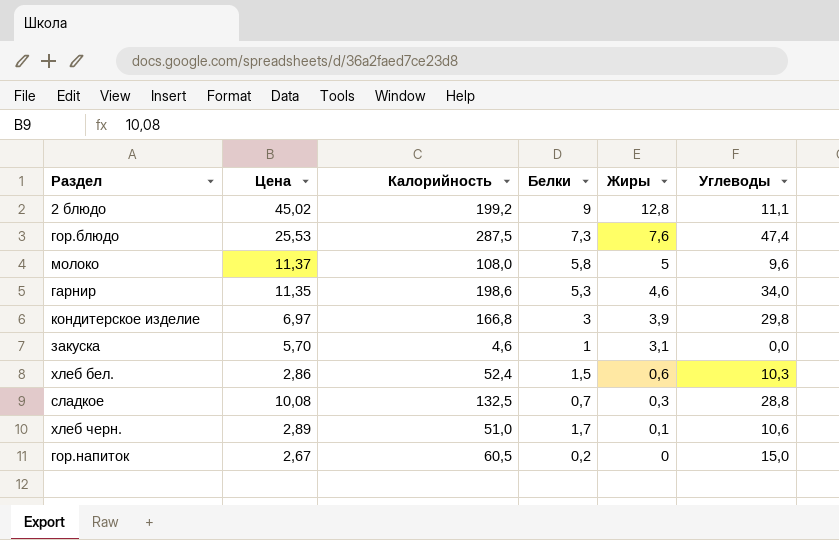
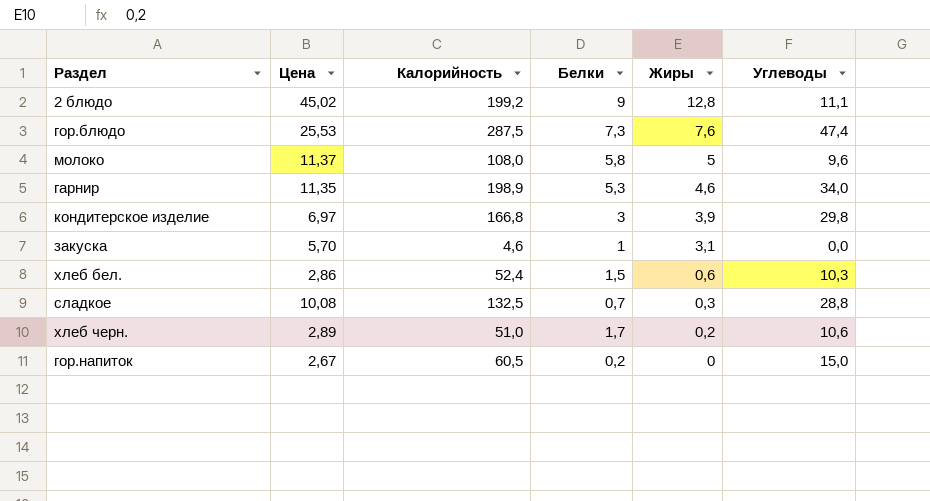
гарнир | Калорийность: 198,6 -> 198,9
хлеб черн. | Жиры: 0,1 -> 0,2

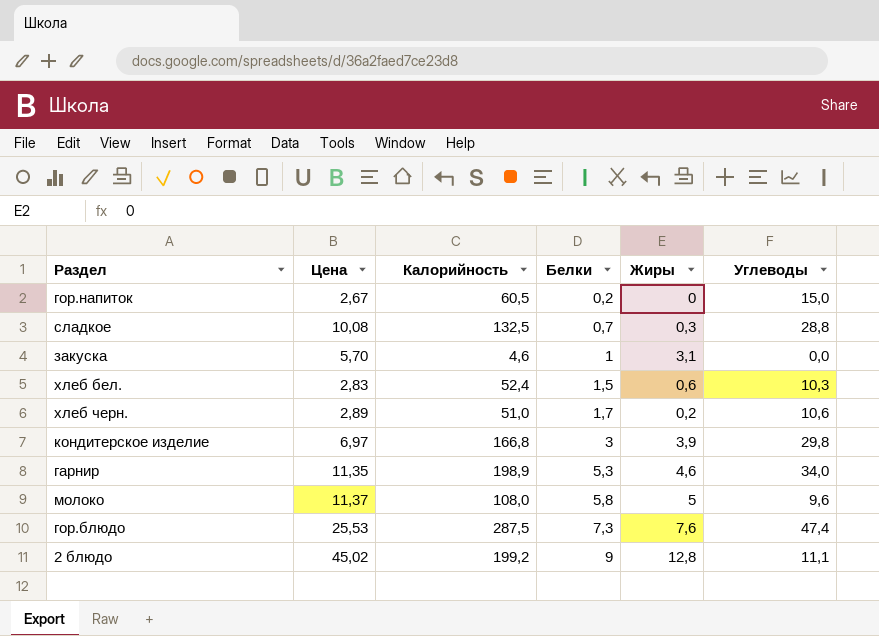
row order: Жиры descending -> Белки ascending
хлеб бел. | Цена: 2,86 -> 2,83

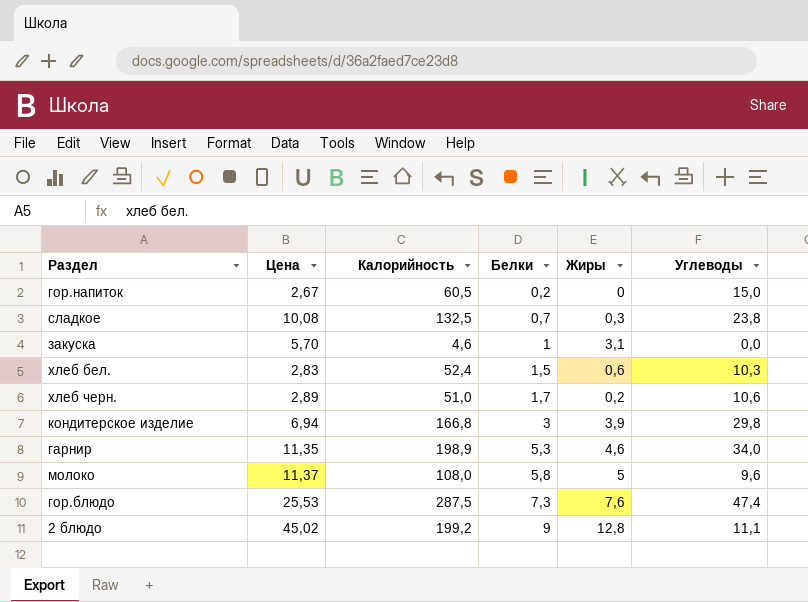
сладкое | Углеводы: 28,8 -> 23,8
кондитерское изделие | Цена: 6,97 -> 6,94

